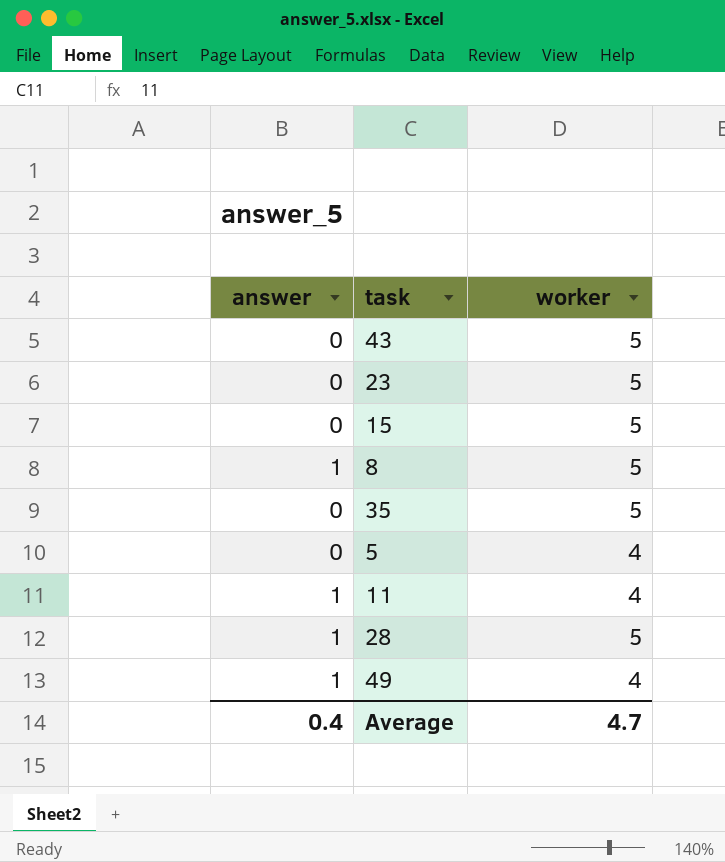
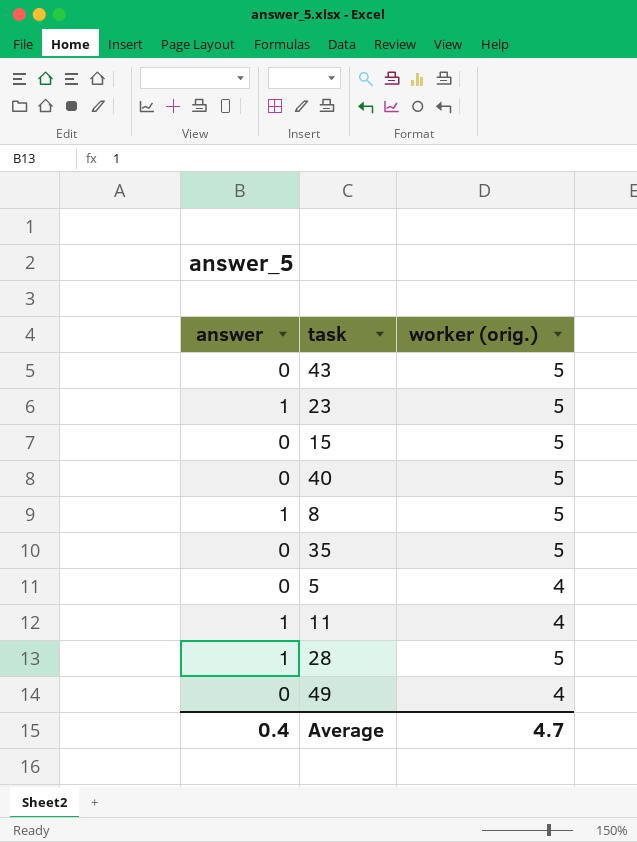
column name: worker -> worker (orig.)
23 | answer: 0 -> 1
row 40: none -> 0 | 5
49 | answer: 1 -> 0

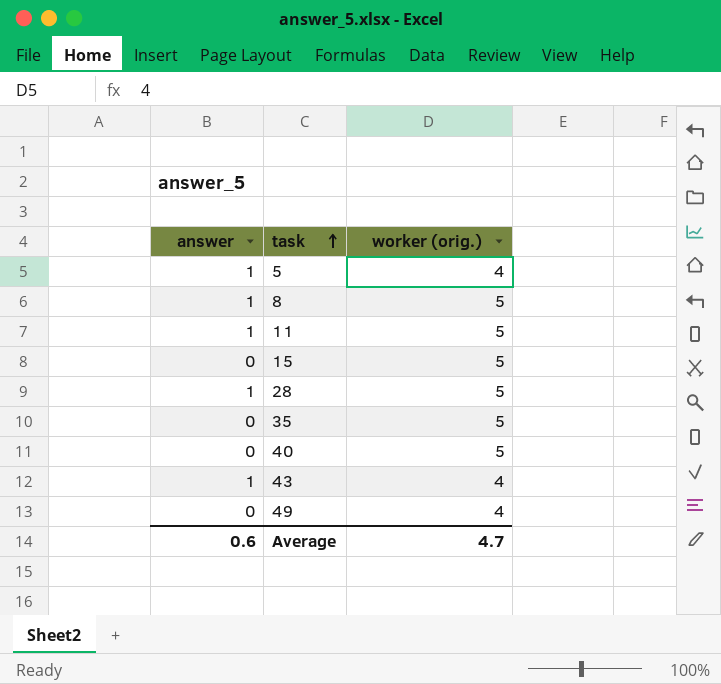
row order: none -> task ascending
row 23: 1 | 5 -> none
5 | answer: 0 -> 1
11 | worker (orig.): 4 -> 5
43 | answer: 0 -> 1
43 | worker (orig.): 5 -> 4
Average | answer: 0.4 -> 0.6

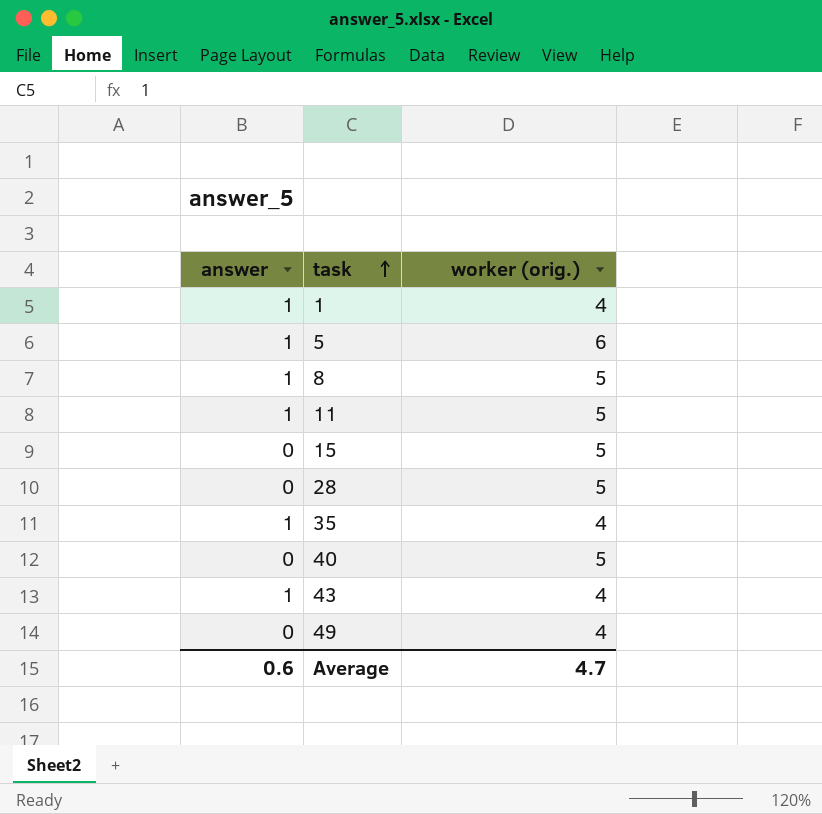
row 1: none -> 1 | 4
5 | worker (orig.): 4 -> 6
28 | answer: 1 -> 0
35 | answer: 0 -> 1
35 | worker (orig.): 5 -> 4

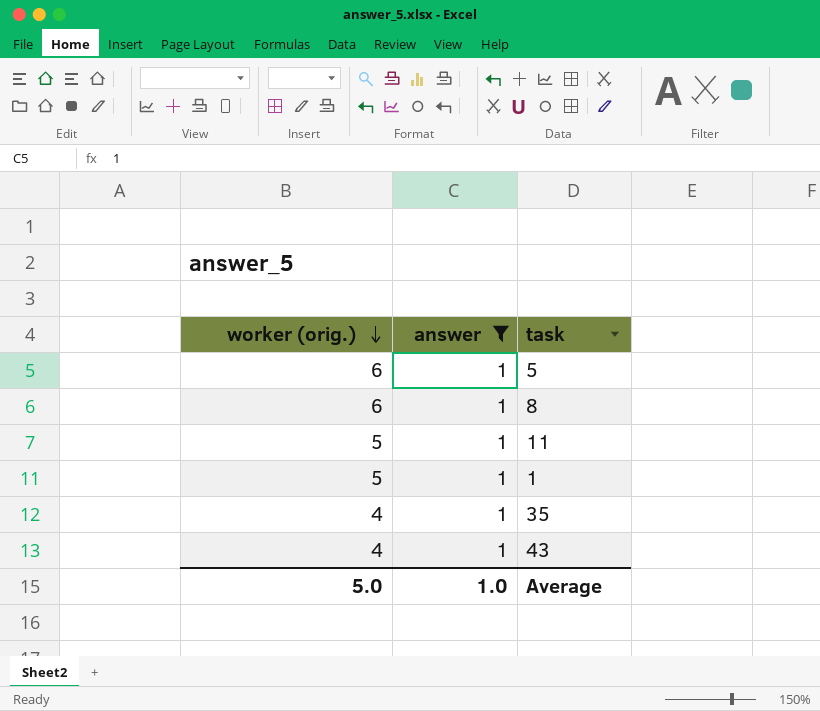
filter: none -> answer = 1
row order: task ascending -> worker (orig.) descending
column worker (orig.) | position: 3 -> 1
8 | worker (orig.): 5 -> 6
1 | worker (orig.): 4 -> 5
Average | worker (orig.): 4.7 -> 5.0
Average | answer: 0.6 -> 1.0

